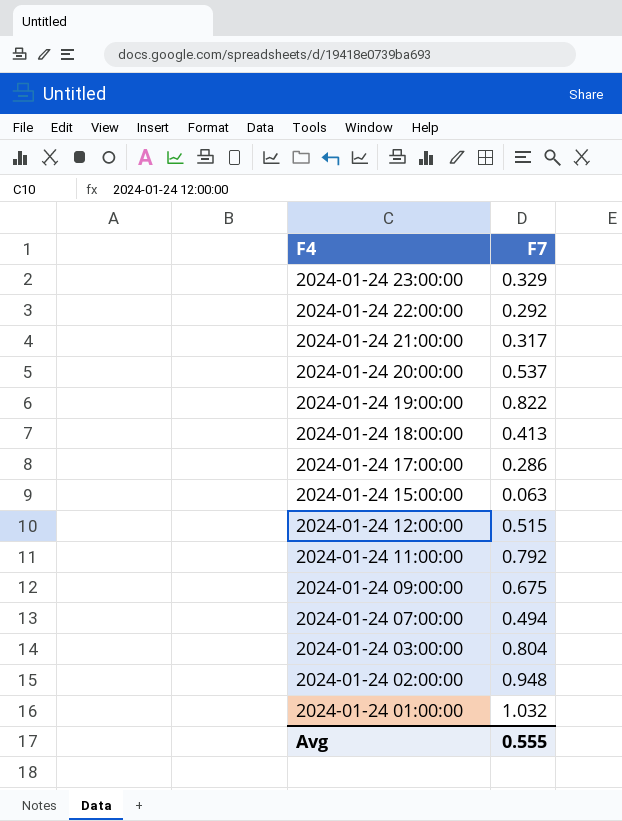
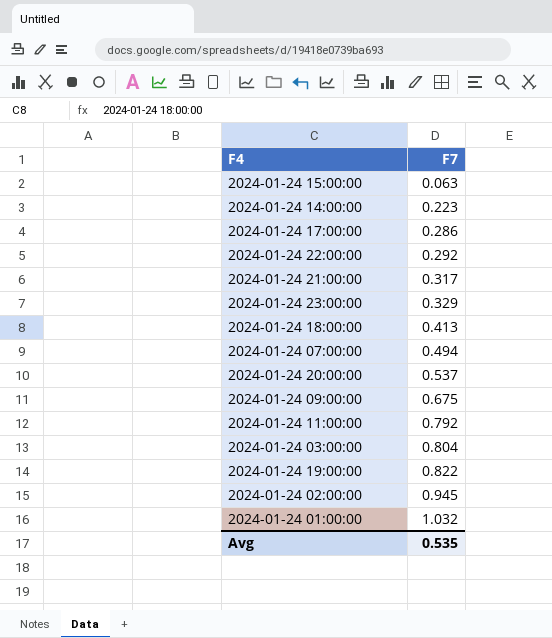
row order: F4 descending -> F7 ascending
row 2024-01-24 12:00:00: 0.515 -> none
row 2024-01-24 14:00:00: none -> 0.223
2024-01-24 02:00:00 | F7: 0.948 -> 0.945
Avg | F7: 0.555 -> 0.535

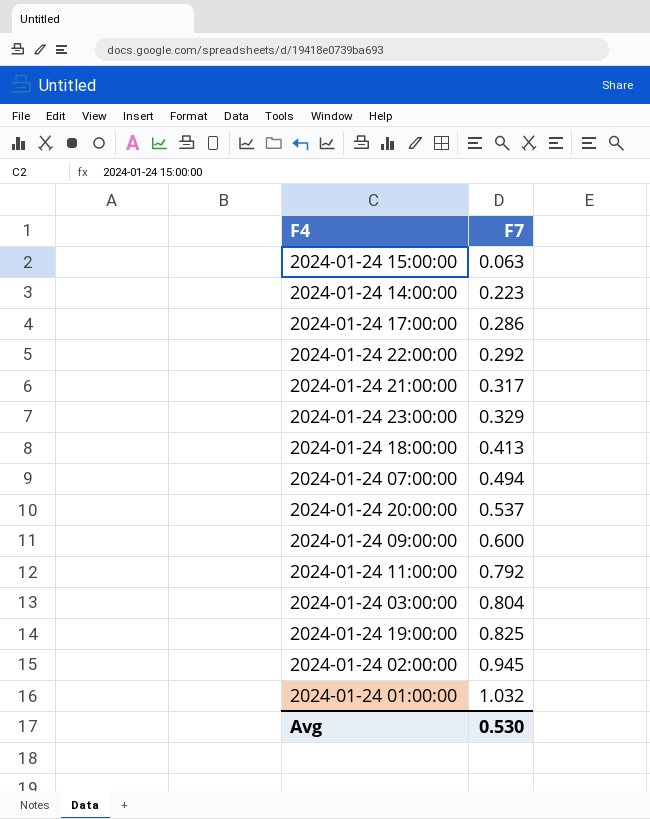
2024-01-24 09:00:00 | F7: 0.675 -> 0.600
2024-01-24 19:00:00 | F7: 0.822 -> 0.825
Avg | F7: 0.535 -> 0.530

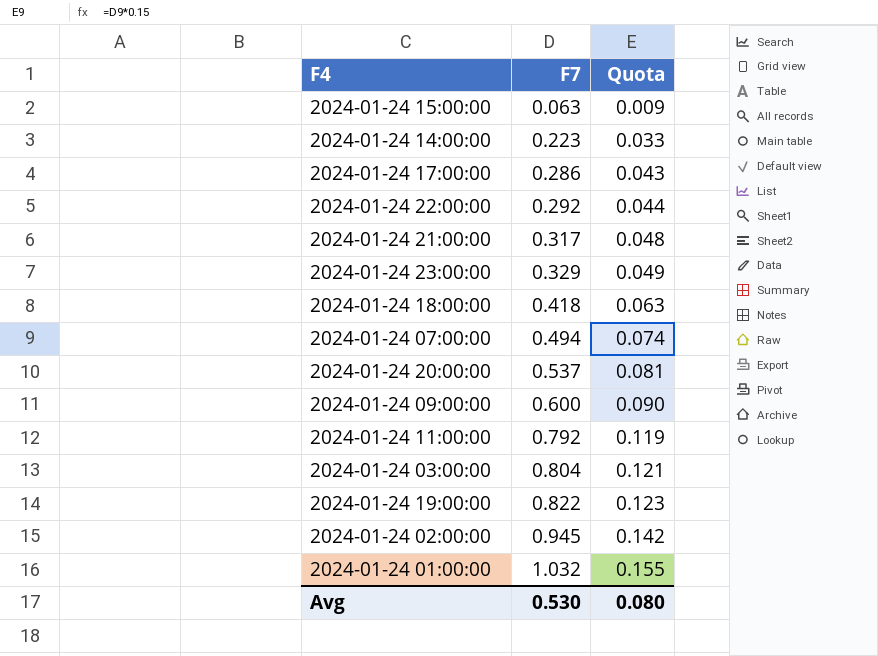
column Quota | formula: none -> [F7] * 0.15
2024-01-24 18:00:00 | F7: 0.413 -> 0.418
2024-01-24 19:00:00 | F7: 0.825 -> 0.822

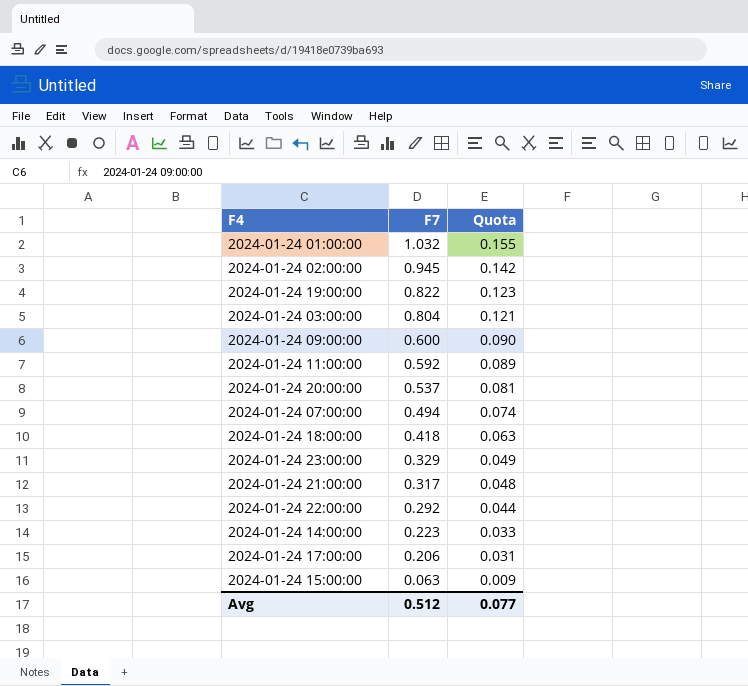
row order: F7 ascending -> F7 descending
2024-01-24 11:00:00 | F7: 0.792 -> 0.592
2024-01-24 11:00:00 | Quota: 0.119 -> 0.089
2024-01-24 17:00:00 | F7: 0.286 -> 0.206
2024-01-24 17:00:00 | Quota: 0.043 -> 0.031
Avg | F7: 0.530 -> 0.512
Avg | Quota: 0.080 -> 0.077

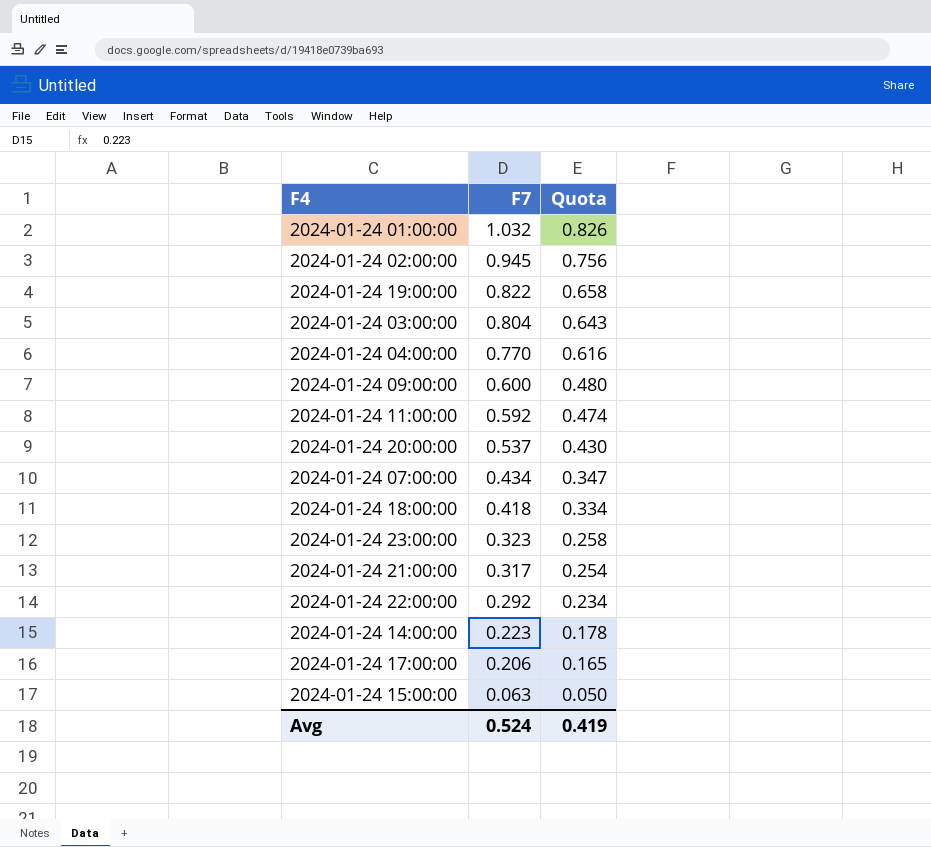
column Quota | formula: [F7] * 0.15 -> [F7] * 0.8
row 2024-01-24 04:00:00: none -> 0.770 | 0.616
2024-01-24 07:00:00 | F7: 0.494 -> 0.434
2024-01-24 23:00:00 | F7: 0.329 -> 0.323
Avg | F7: 0.512 -> 0.524
Avg | Quota: 0.077 -> 0.419

